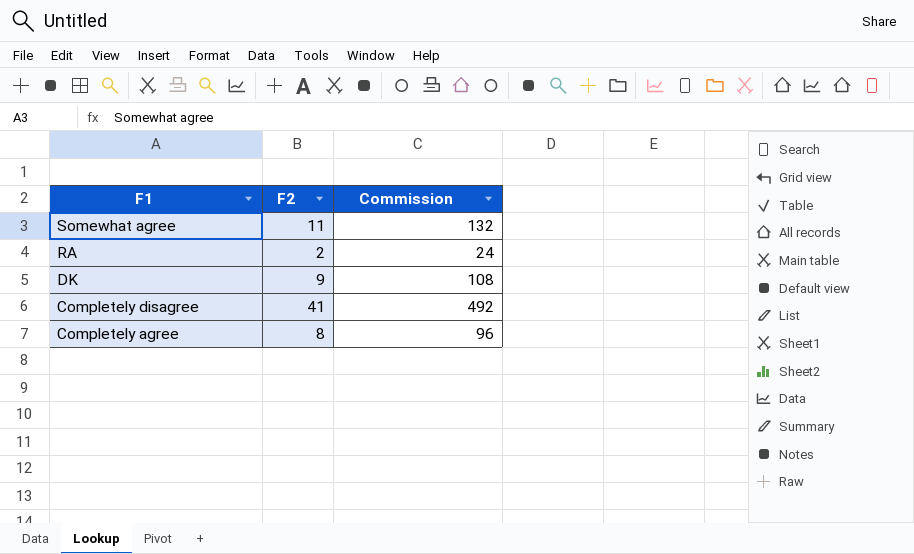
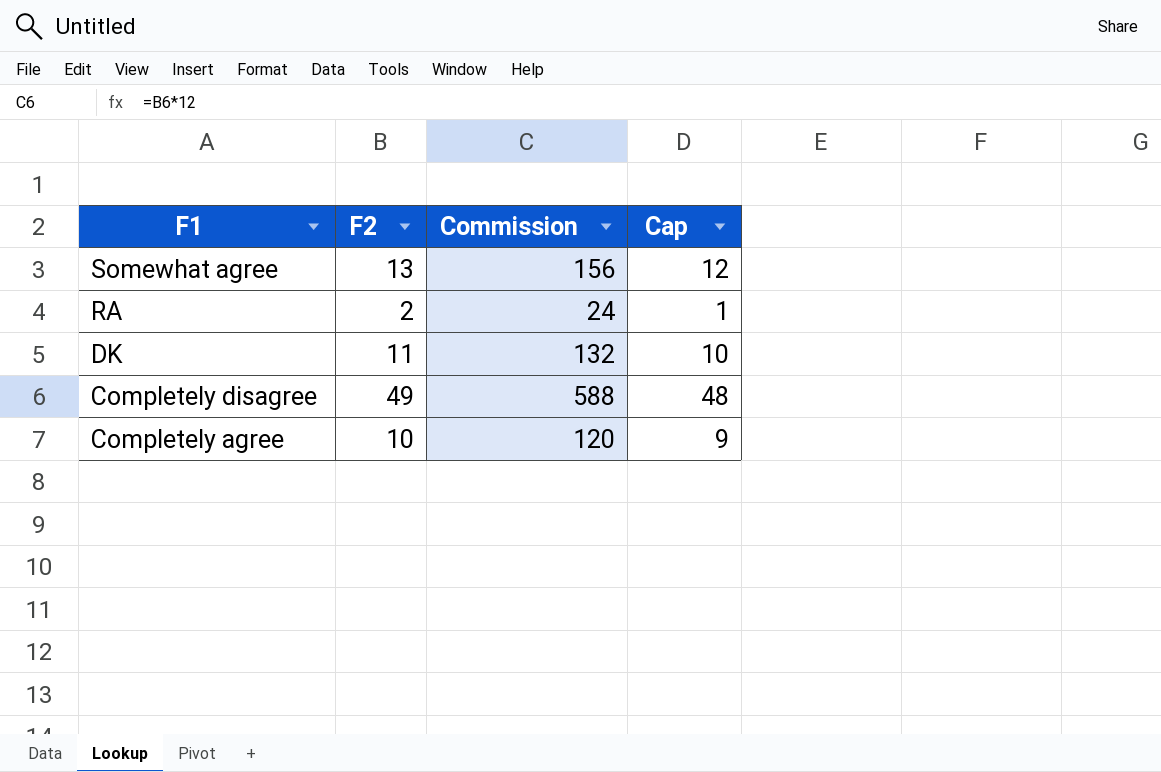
column Cap | formula: none -> [F2] - 1
Somewhat agree | F2: 11 -> 13
Somewhat agree | Commission: 132 -> 156
DK | F2: 9 -> 11
DK | Commission: 108 -> 132
Completely disagree | F2: 41 -> 49
Completely disagree | Commission: 492 -> 588
Completely agree | F2: 8 -> 10
Completely agree | Commission: 96 -> 120

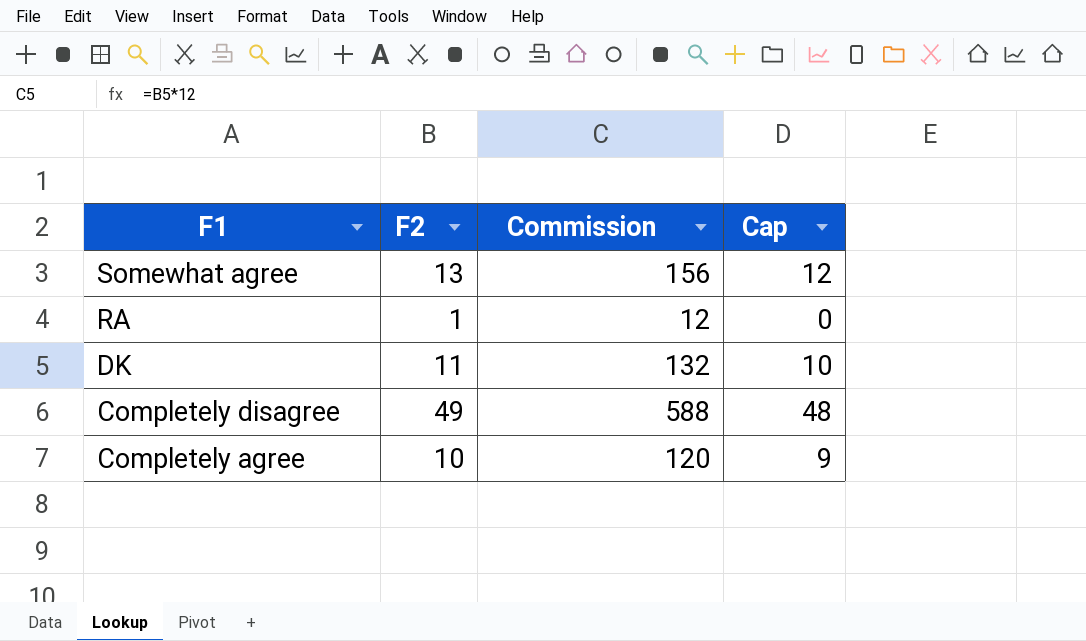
RA | F2: 2 -> 1
RA | Commission: 24 -> 12
RA | Cap: 1 -> 0

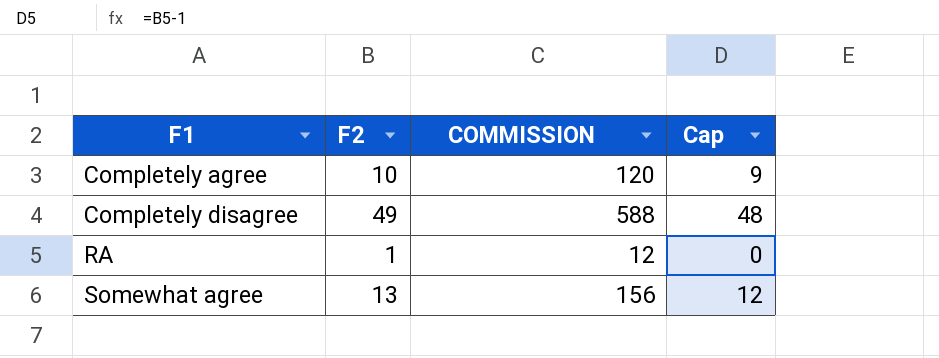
row order: F1 descending -> F1 ascending
column name: Commission -> COMMISSION
row DK: 11 | 132 | 10 -> none

